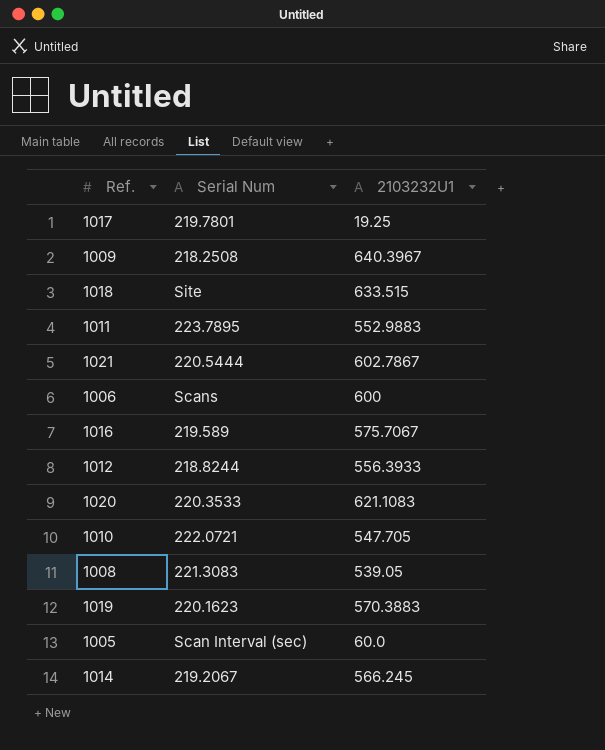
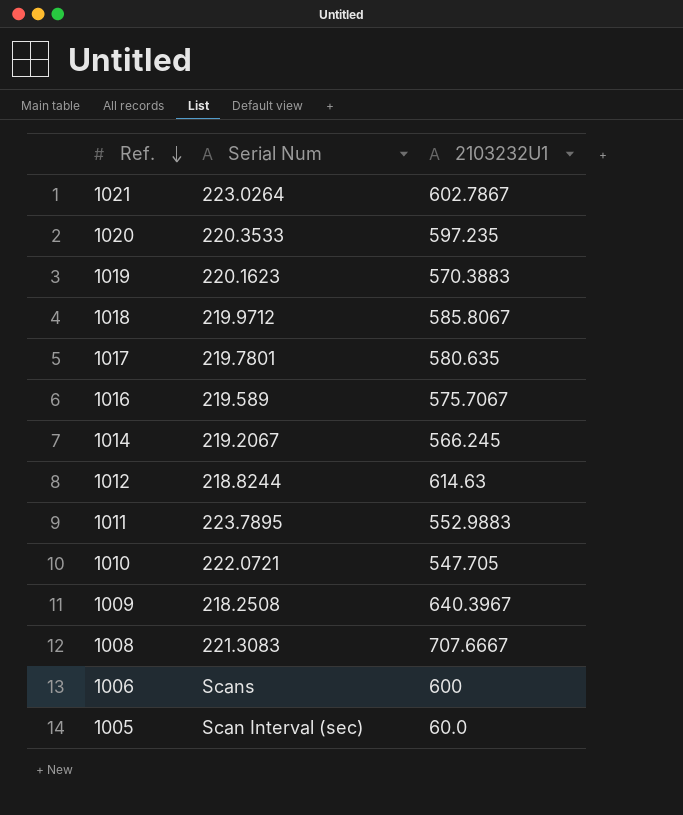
row order: none -> Ref. descending
1021 | Serial Num: 220.5444 -> 223.0264
1020 | 2103232U1: 621.1083 -> 597.235
1018 | Serial Num: Site -> 219.9712
1018 | 2103232U1: 633.515 -> 585.8067
1017 | 2103232U1: 19.25 -> 580.635
1012 | 2103232U1: 556.3933 -> 614.63
1008 | 2103232U1: 539.05 -> 707.6667

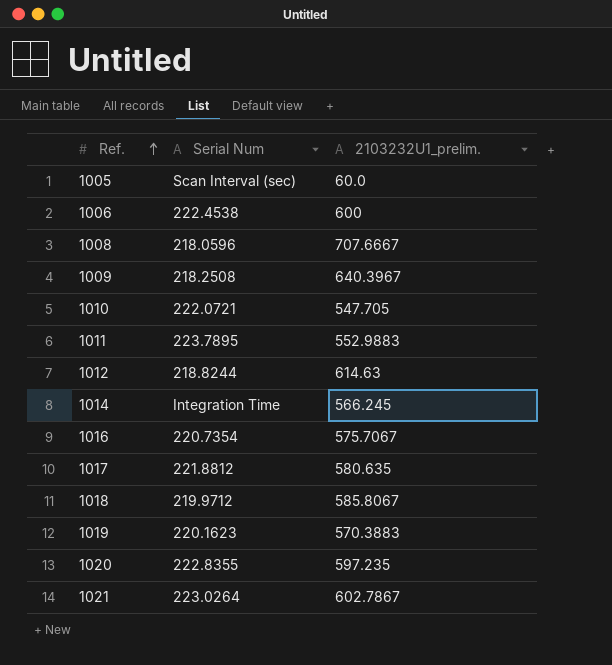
row order: Ref. descending -> Ref. ascending
column name: 2103232U1 -> 2103232U1_prelim.
1006 | Serial Num: Scans -> 222.4538
1008 | Serial Num: 221.3083 -> 218.0596
1014 | Serial Num: 219.2067 -> Integration Time
1016 | Serial Num: 219.589 -> 220.7354
1017 | Serial Num: 219.7801 -> 221.8812
1020 | Serial Num: 220.3533 -> 222.8355

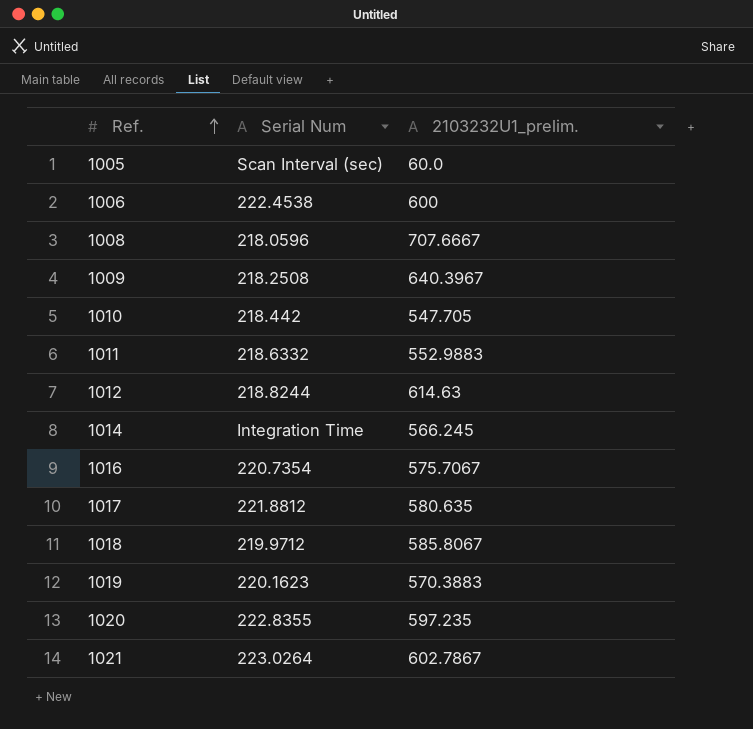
1010 | Serial Num: 222.0721 -> 218.442
1011 | Serial Num: 223.7895 -> 218.6332

